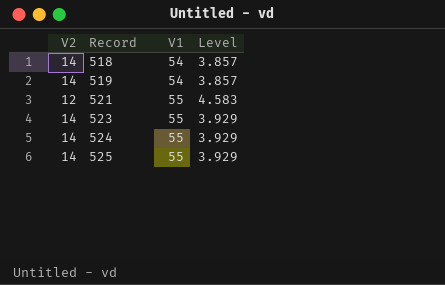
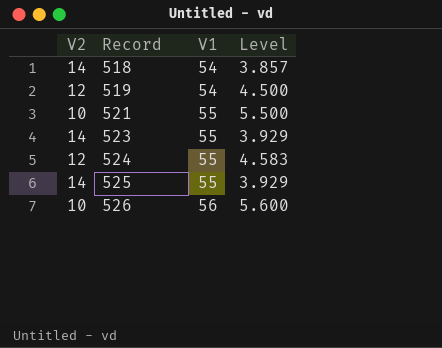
519 | V2: 14 -> 12
519 | Level: 3.857 -> 4.500
521 | V2: 12 -> 10
521 | Level: 4.583 -> 5.500
524 | V2: 14 -> 12
524 | Level: 3.929 -> 4.583
row 526: none -> 10 | 56 | 5.600

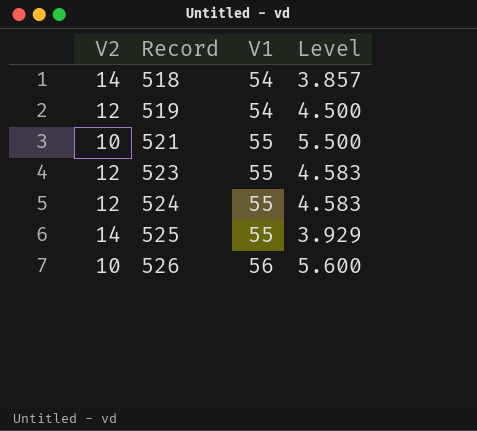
523 | V2: 14 -> 12
523 | Level: 3.929 -> 4.583

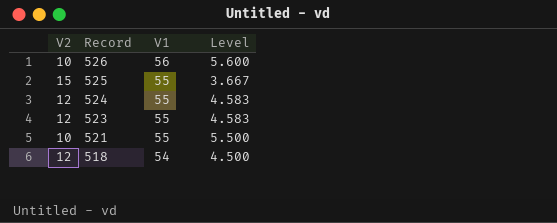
row order: Record ascending -> Record descending
row 519: 12 | 54 | 4.500 -> none
525 | V2: 14 -> 15
525 | Level: 3.929 -> 3.667
518 | V2: 14 -> 12
518 | Level: 3.857 -> 4.500

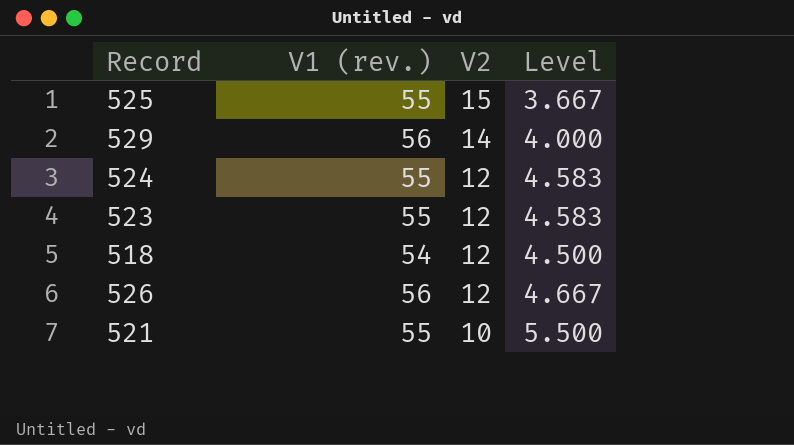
row order: Record descending -> V2 descending
column name: V1 -> V1 (rev.)
column V2 | position: 1 -> 3
row 529: none -> 56 | 14 | 4.000
526 | V2: 10 -> 12
526 | Level: 5.600 -> 4.667

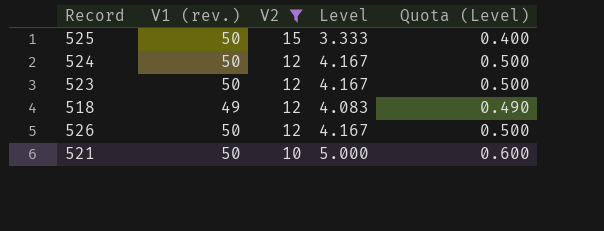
filter: none -> V2 != 14
column Quota (Level) | formula: none -> [Level] * 0.12
525 | V1 (rev.): 55 -> 50
525 | Level: 3.667 -> 3.333
524 | V1 (rev.): 55 -> 50
524 | Level: 4.583 -> 4.167
523 | V1 (rev.): 55 -> 50
523 | Level: 4.583 -> 4.167
518 | V1 (rev.): 54 -> 49
518 | Level: 4.500 -> 4.083
526 | V1 (rev.): 56 -> 50
526 | Level: 4.667 -> 4.167
521 | V1 (rev.): 55 -> 50
521 | Level: 5.500 -> 5.000

